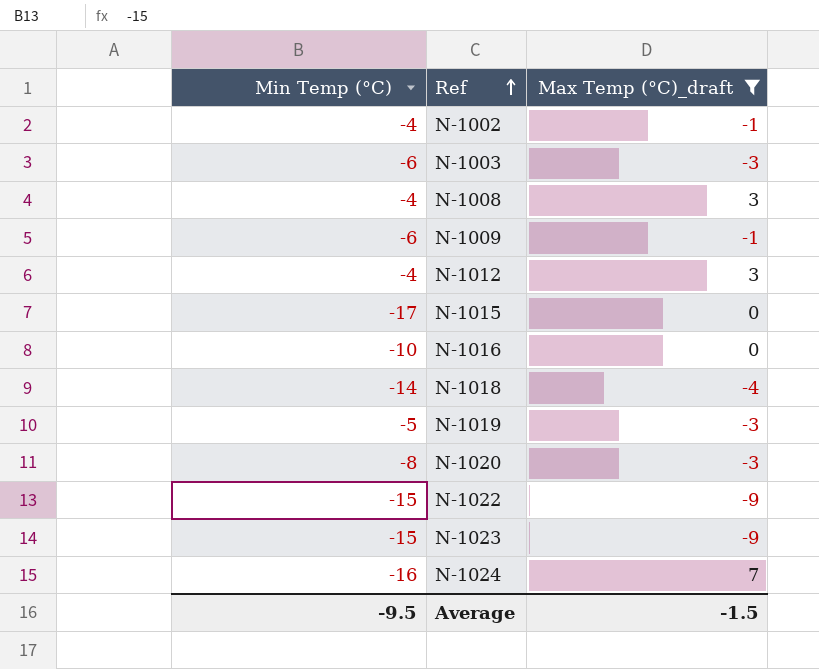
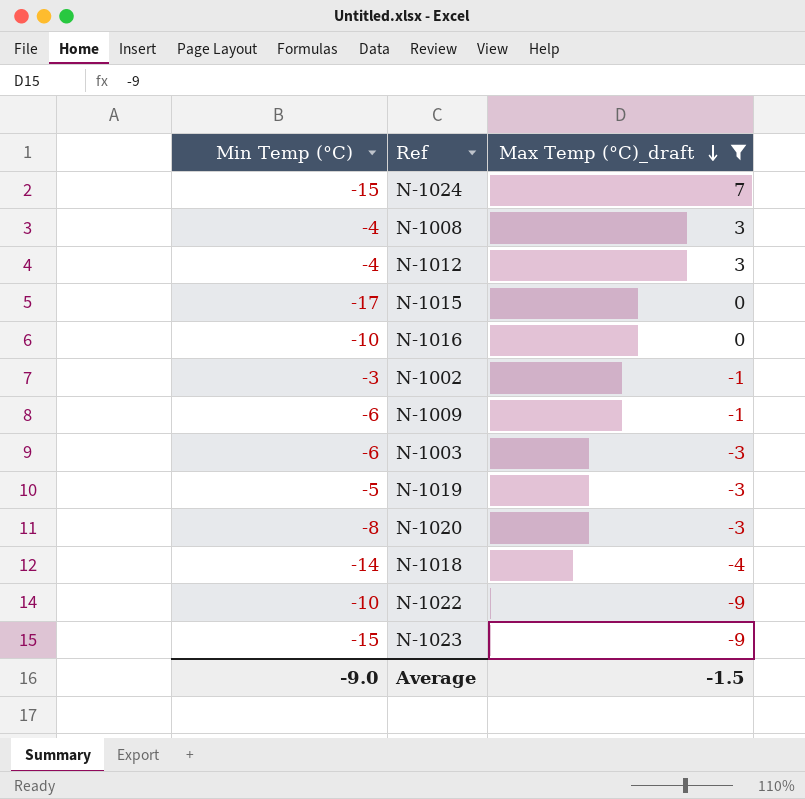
row order: Ref ascending -> Max Temp (°C)_draft descending
N-1024 | Min Temp (°C): -16 -> -15
N-1002 | Min Temp (°C): -4 -> -3
N-1022 | Min Temp (°C): -15 -> -10
Average | Min Temp (°C): -9.5 -> -9.0

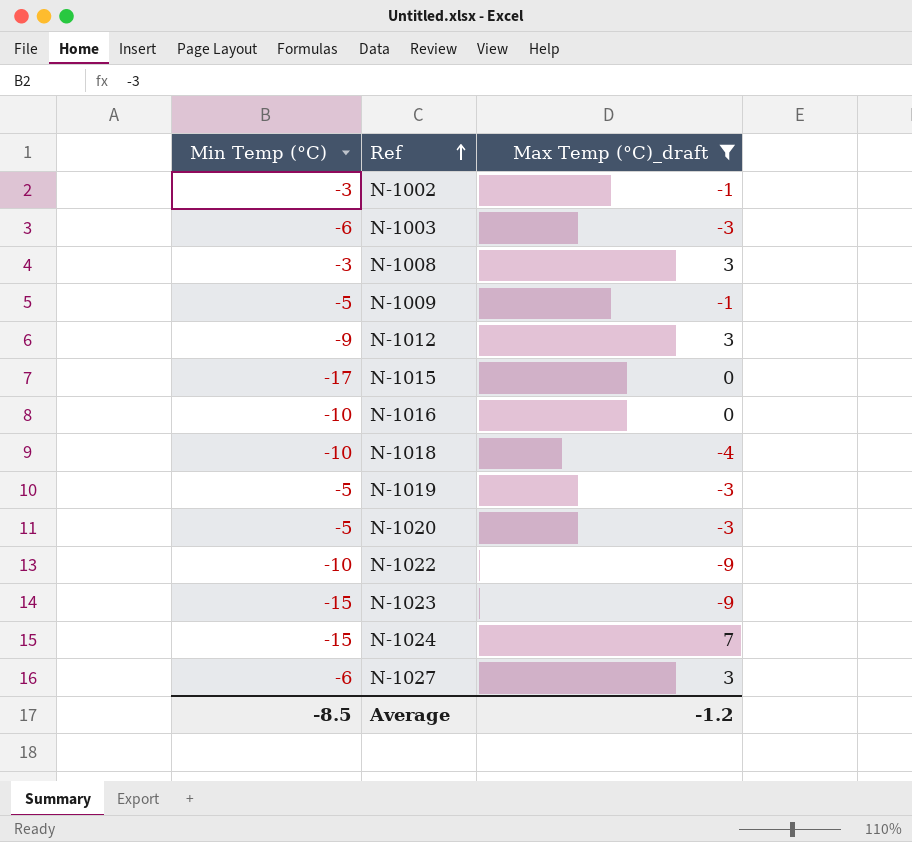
row order: Max Temp (°C)_draft descending -> Ref ascending
N-1008 | Min Temp (°C): -4 -> -3
N-1009 | Min Temp (°C): -6 -> -5
N-1012 | Min Temp (°C): -4 -> -9
N-1018 | Min Temp (°C): -14 -> -10
N-1020 | Min Temp (°C): -8 -> -5
row N-1027: none -> -6 | 3
Average | Min Temp (°C): -9.0 -> -8.5
Average | Max Temp (°C)_draft: -1.5 -> -1.2

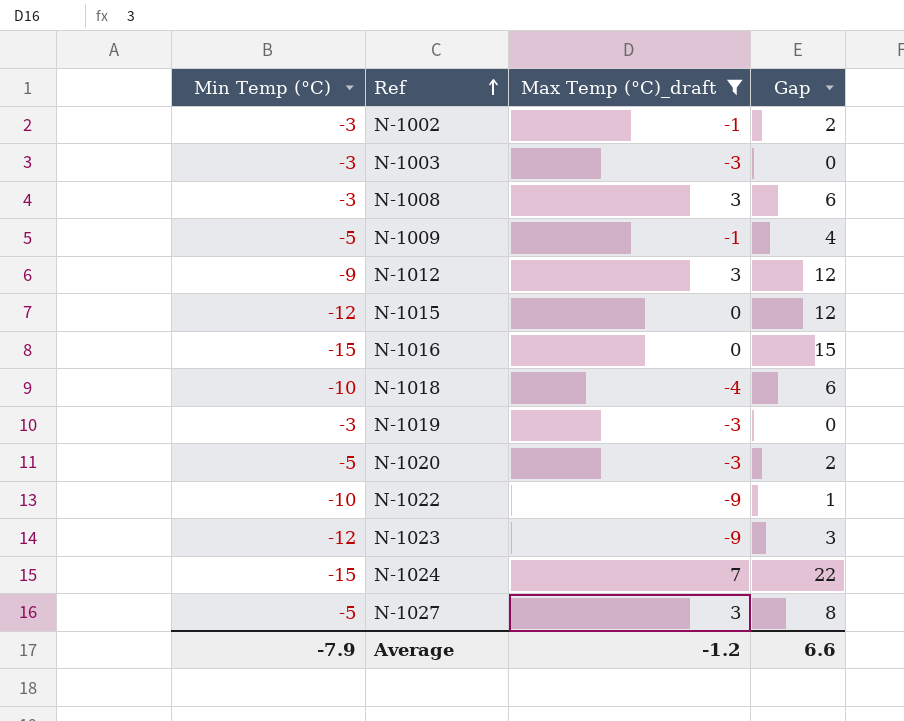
column Gap | formula: none -> [Max Temp (°C)_draft] - [Min Temp (°C)]
N-1003 | Min Temp (°C): -6 -> -3
N-1015 | Min Temp (°C): -17 -> -12
N-1016 | Min Temp (°C): -10 -> -15
N-1019 | Min Temp (°C): -5 -> -3
N-1023 | Min Temp (°C): -15 -> -12
N-1027 | Min Temp (°C): -6 -> -5
Average | Min Temp (°C): -8.5 -> -7.9

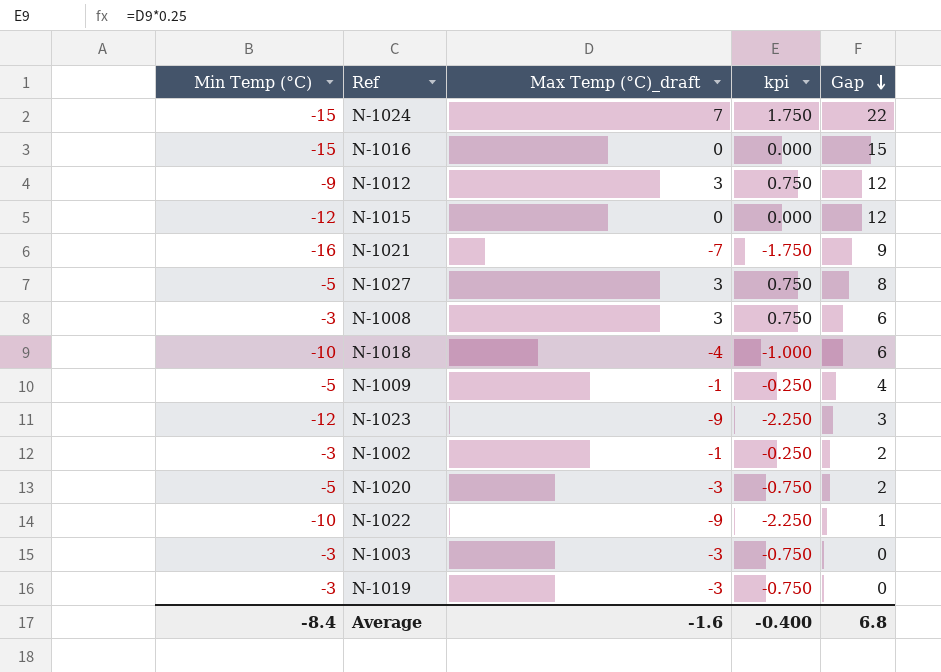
filter: Max Temp (°C)_draft != -7 -> none
row order: Ref ascending -> Gap descending
column kpi | formula: none -> [Max Temp (°C)_draft] * 0.25
Average | Min Temp (°C): -7.9 -> -8.4
Average | Max Temp (°C)_draft: -1.2 -> -1.6
Average | Gap: 6.6 -> 6.8

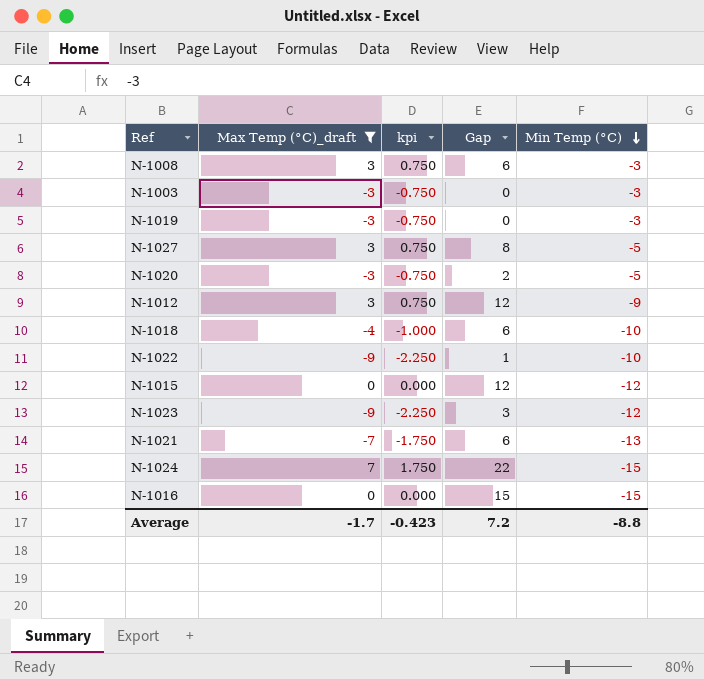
filter: none -> Max Temp (°C)_draft != -1
row order: Gap descending -> Min Temp (°C) descending
column Min Temp (°C) | position: 1 -> 5
N-1021 | Gap: 9 -> 6
N-1021 | Min Temp (°C): -16 -> -13
Average | Max Temp (°C)_draft: -1.6 -> -1.7
Average | kpi: -0.400 -> -0.423
Average | Gap: 6.8 -> 7.2
Average | Min Temp (°C): -8.4 -> -8.8

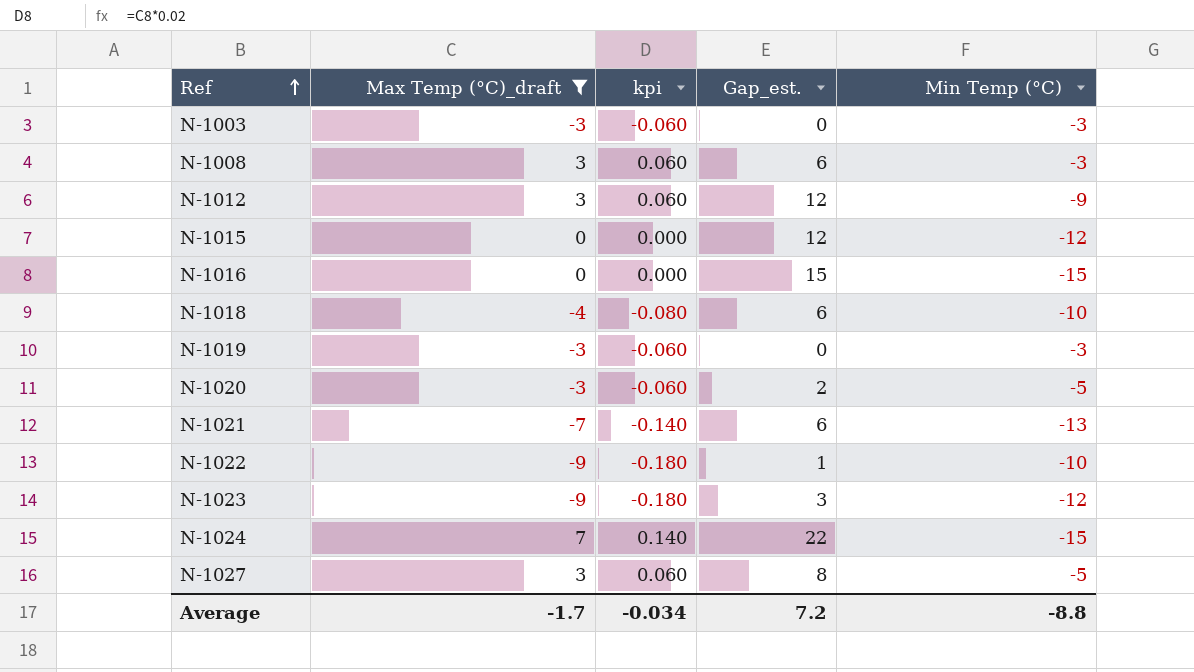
row order: Min Temp (°C) descending -> Ref ascending
column kpi | formula: [Max Temp (°C)_draft] * 0.25 -> [Max Temp (°C)_draft] * 0.02
column name: Gap -> Gap_est.
Average | kpi: -0.423 -> -0.034

